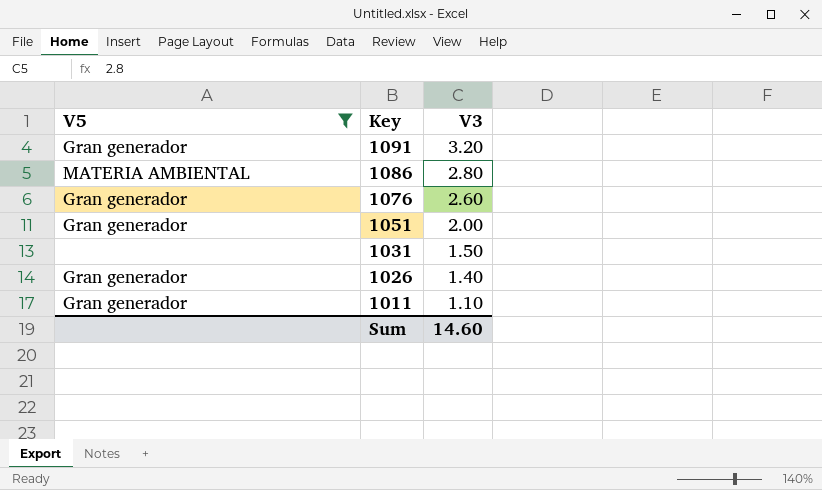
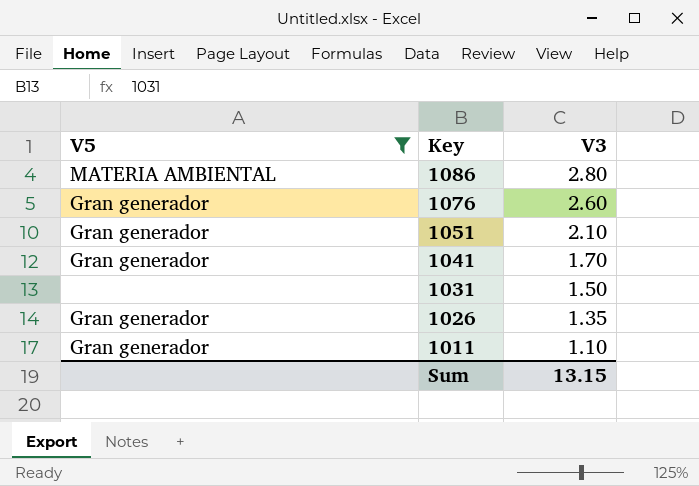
row 1091: Gran generador | 3.20 -> none
1051 | V3: 2.00 -> 2.10
row 1041: none -> Gran generador | 1.70
1026 | V3: 1.40 -> 1.35
Sum | V3: 14.60 -> 13.15

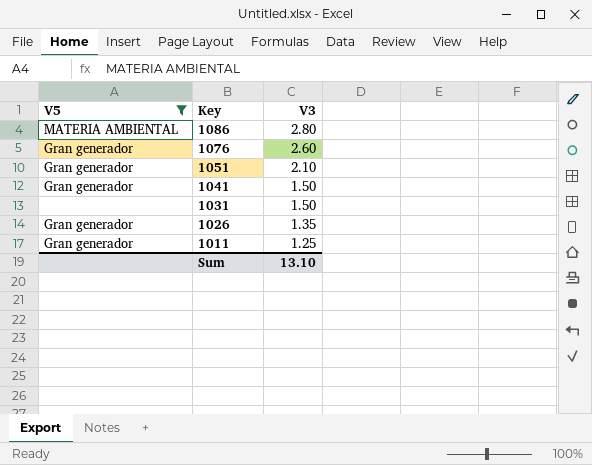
1041 | V3: 1.70 -> 1.50
1011 | V3: 1.10 -> 1.25
Sum | V3: 13.15 -> 13.10

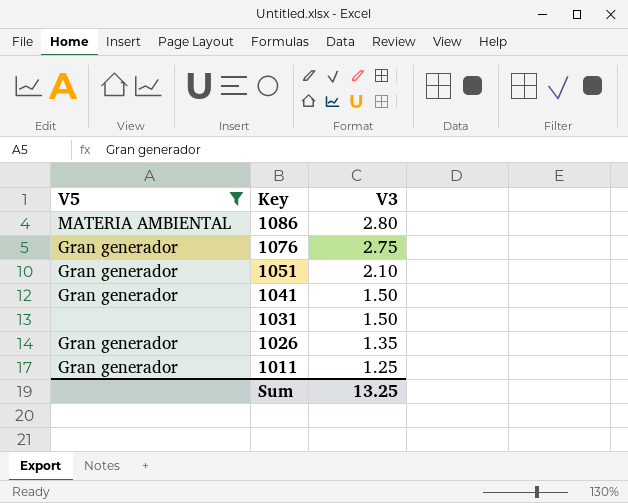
1076 | V3: 2.60 -> 2.75
Sum | V3: 13.10 -> 13.25

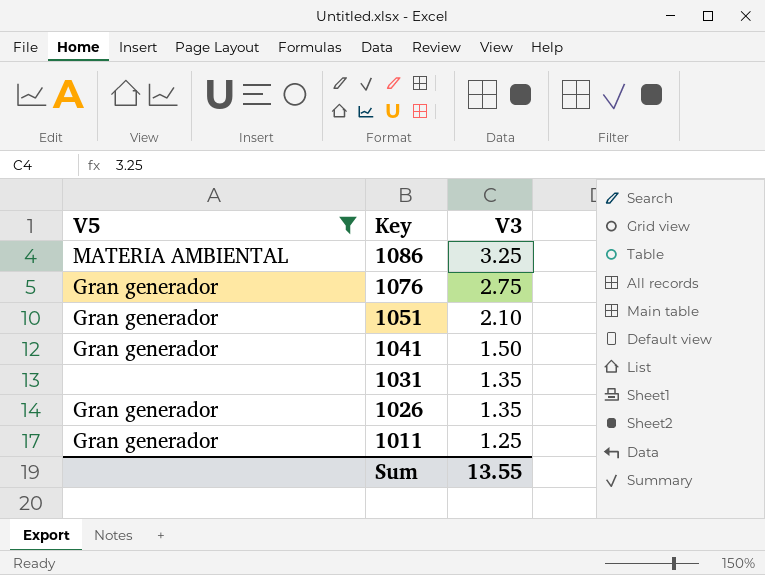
1086 | V3: 2.80 -> 3.25
1031 | V3: 1.50 -> 1.35
Sum | V3: 13.25 -> 13.55

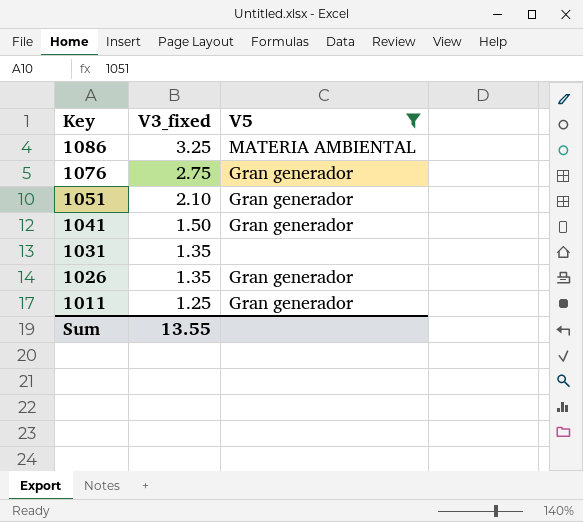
column name: V3 -> V3_fixed
column V5 | position: 1 -> 3

